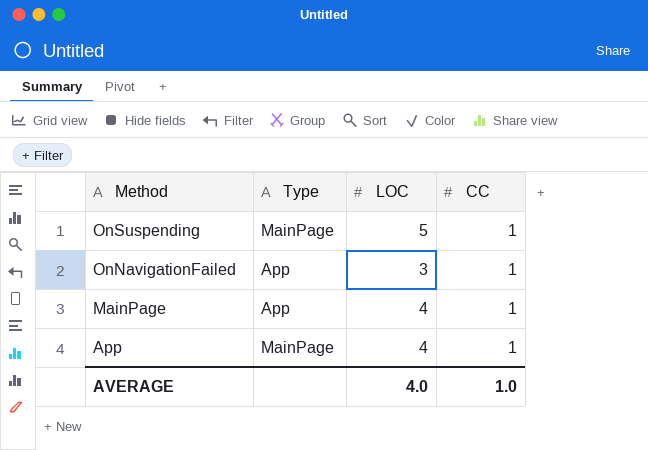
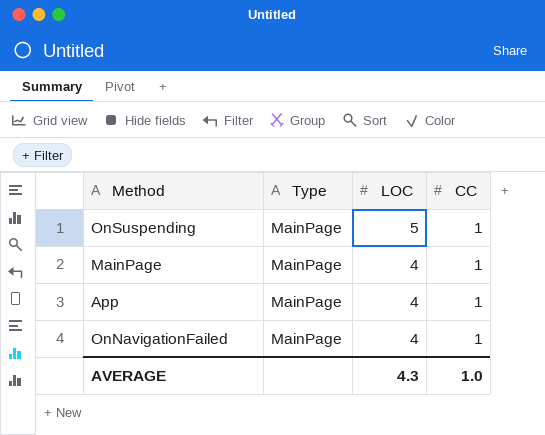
row order: Method descending -> LOC descending
MainPage | Type: App -> MainPage
OnNavigationFailed | Type: App -> MainPage
OnNavigationFailed | LOC: 3 -> 4
AVERAGE | LOC: 4.0 -> 4.3

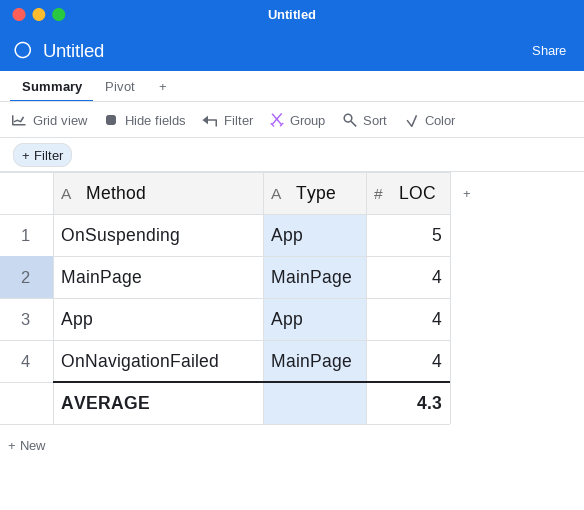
column CC | position: 4 -> none
OnSuspending | Type: MainPage -> App
App | Type: MainPage -> App

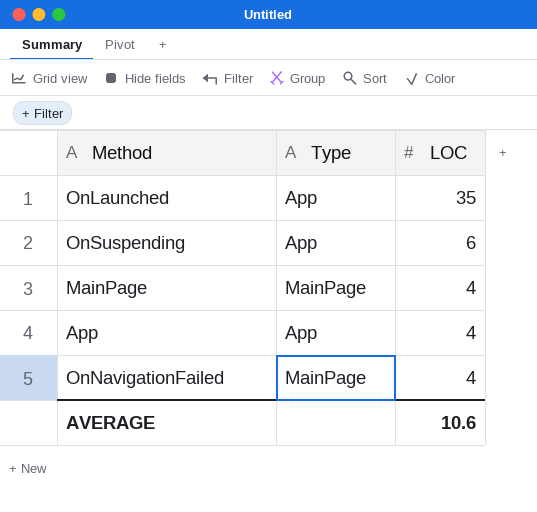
row OnLaunched: none -> App | 35
OnSuspending | LOC: 5 -> 6
AVERAGE | LOC: 4.3 -> 10.6

